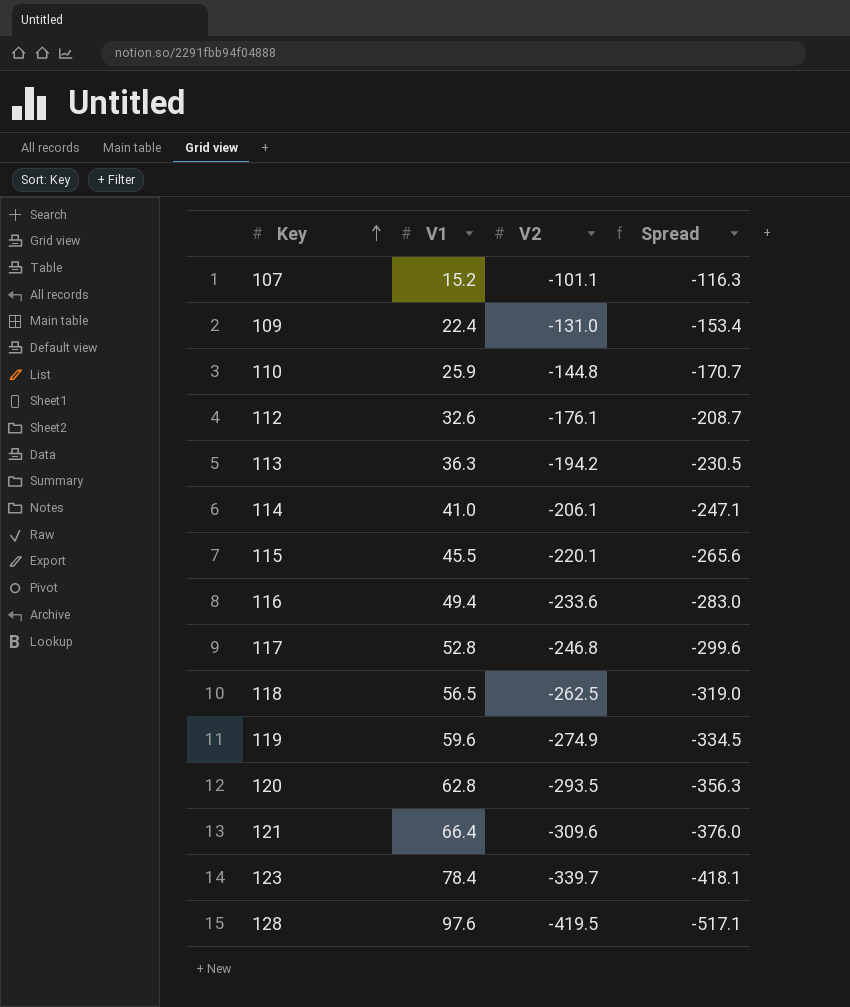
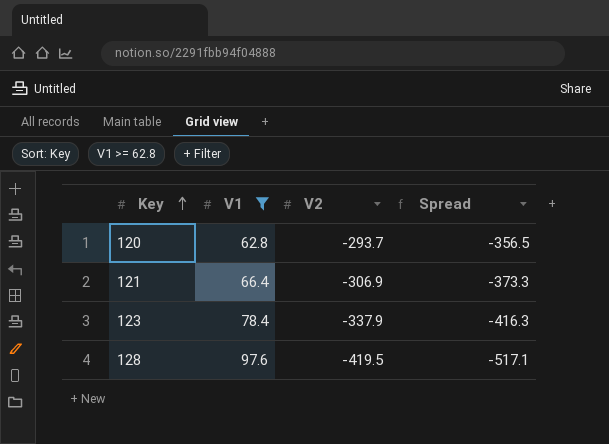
filter: none -> V1 >= 62.8
120 | V2: -293.5 -> -293.7
120 | Spread: -356.3 -> -356.5
121 | V2: -309.6 -> -306.9
121 | Spread: -376.0 -> -373.3
123 | V2: -339.7 -> -337.9
123 | Spread: -418.1 -> -416.3

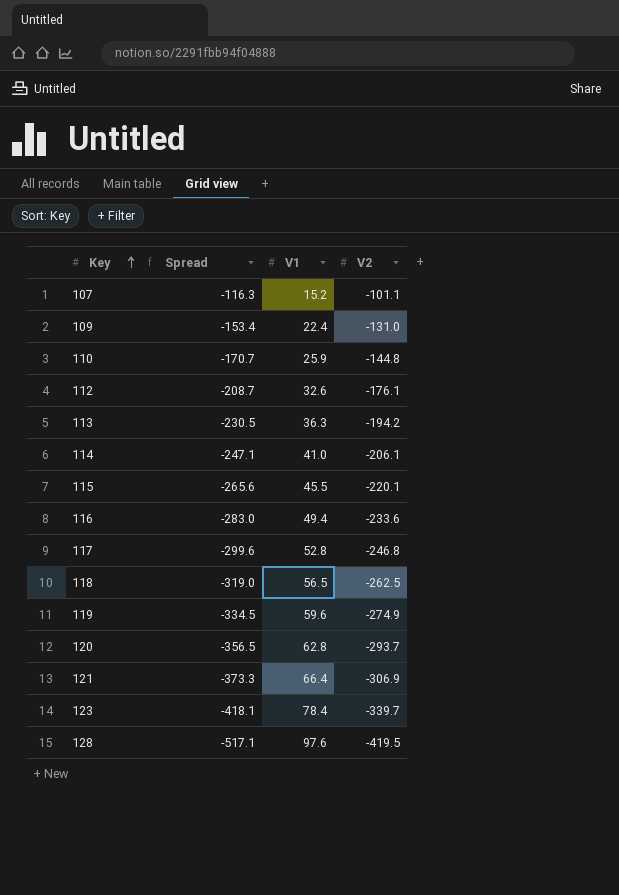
filter: V1 >= 62.8 -> none
column Spread | position: 4 -> 2
123 | Spread: -416.3 -> -418.1
123 | V2: -337.9 -> -339.7

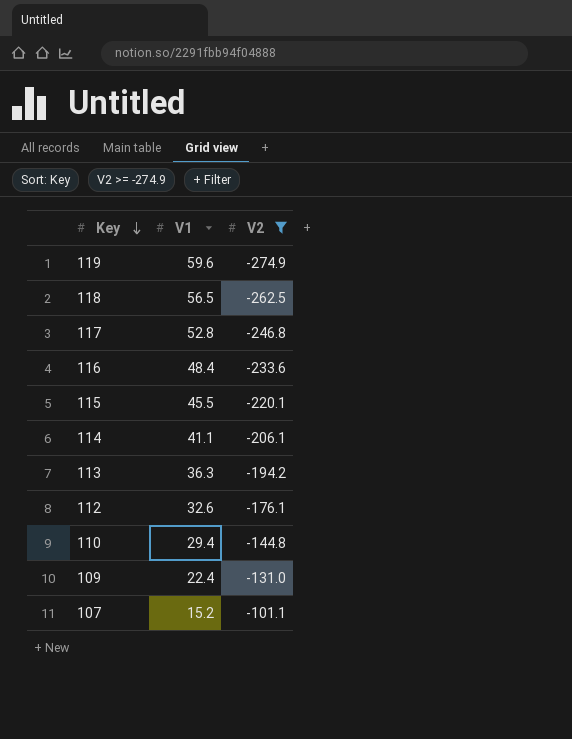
filter: none -> V2 >= -274.9
row order: Key ascending -> Key descending
column Spread | formula: [V2] - [V1] -> none
116 | V1: 49.4 -> 48.4
114 | V1: 41.0 -> 41.1
110 | V1: 25.9 -> 29.4

